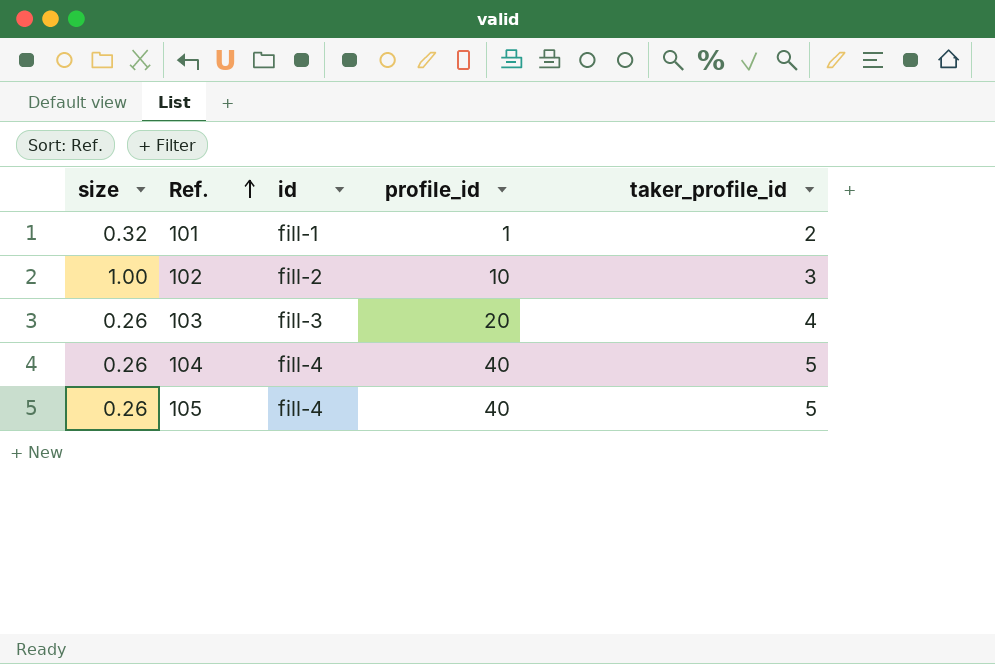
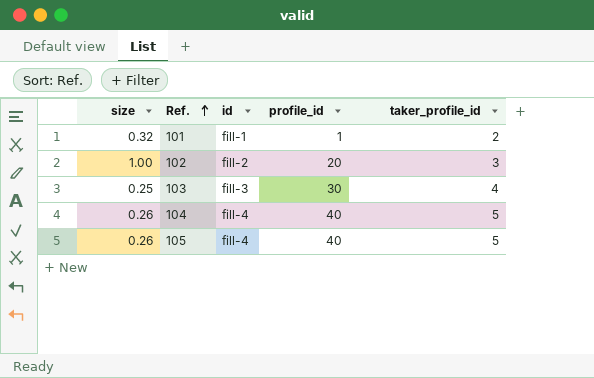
102 | profile_id: 10 -> 20
103 | size: 0.26 -> 0.25
103 | profile_id: 20 -> 30

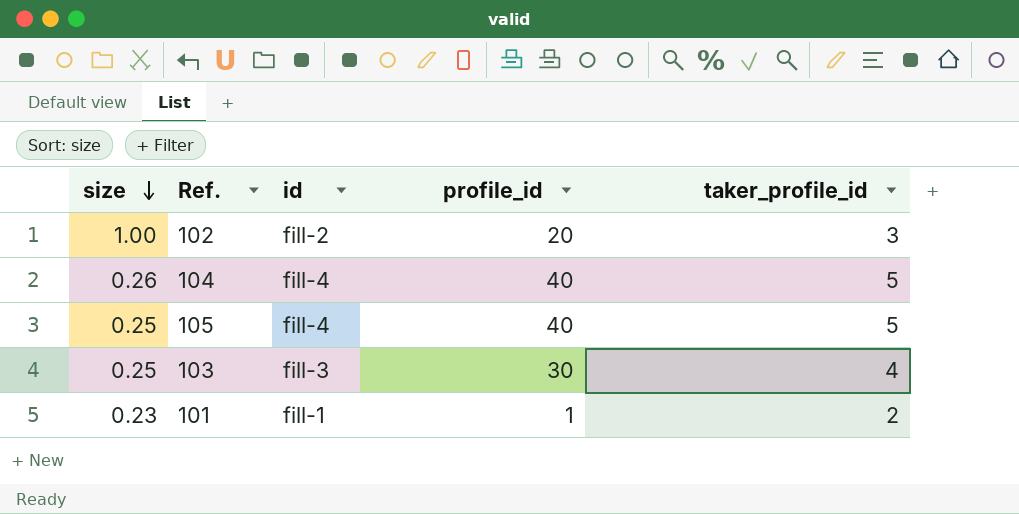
row order: Ref. ascending -> size descending
105 | size: 0.26 -> 0.25
101 | size: 0.32 -> 0.23

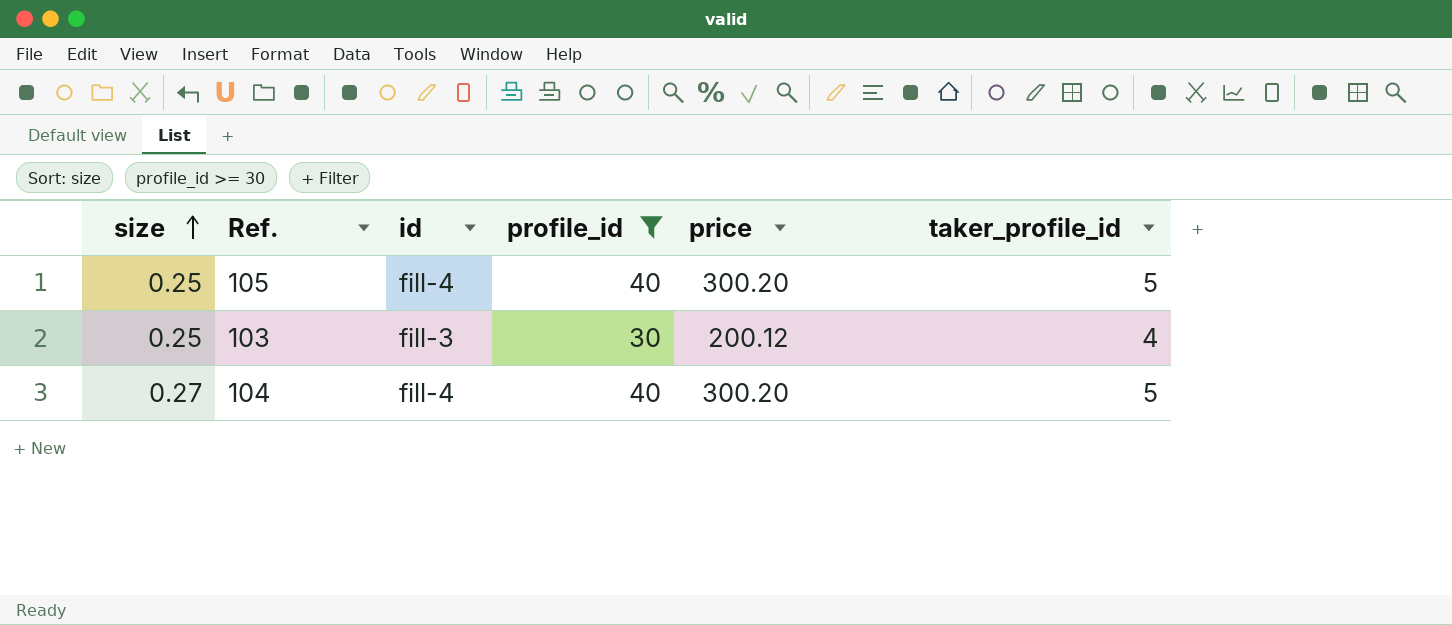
filter: none -> profile_id >= 30
row order: size descending -> size ascending
column price | position: none -> 5
104 | size: 0.26 -> 0.27

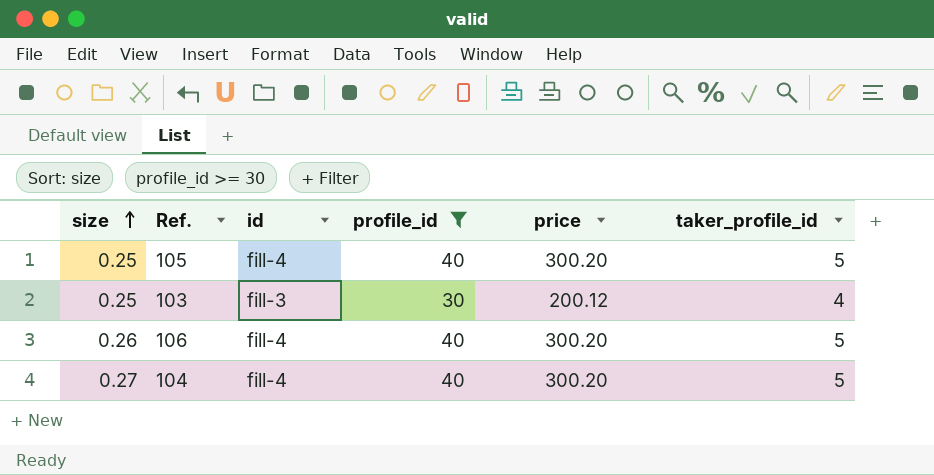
row 106: none -> 0.26 | fill-4 | 40 | 300.20 | 5

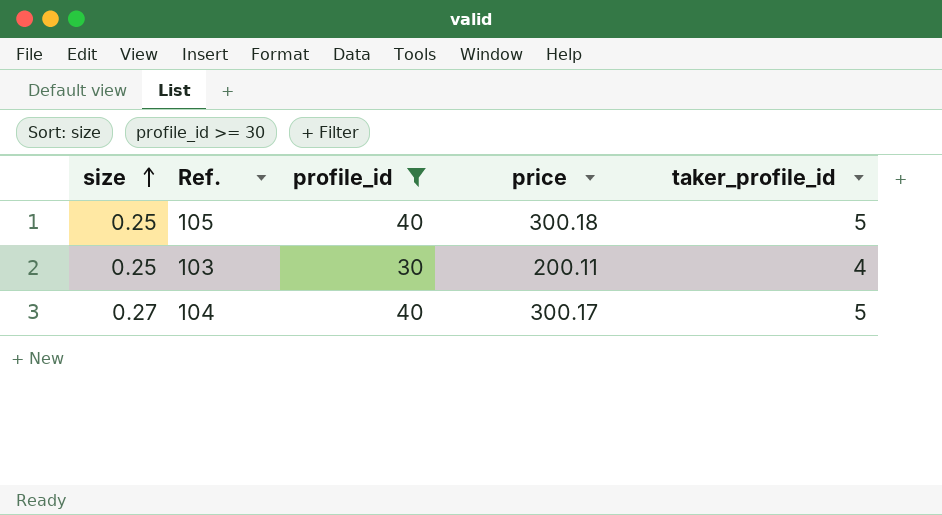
column id | position: 3 -> none
row 106: 0.26 | fill-4 | 40 | 300.20 | 5 -> none
105 | price: 300.20 -> 300.18
103 | price: 200.12 -> 200.11
104 | price: 300.20 -> 300.17

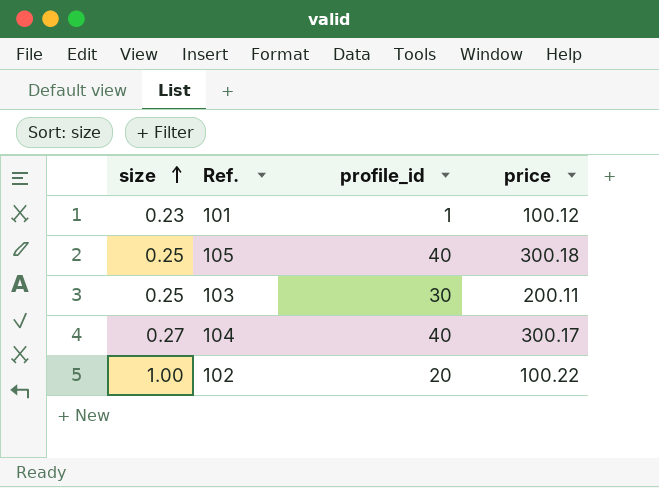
filter: profile_id >= 30 -> none
column taker_profile_id | position: 5 -> none

